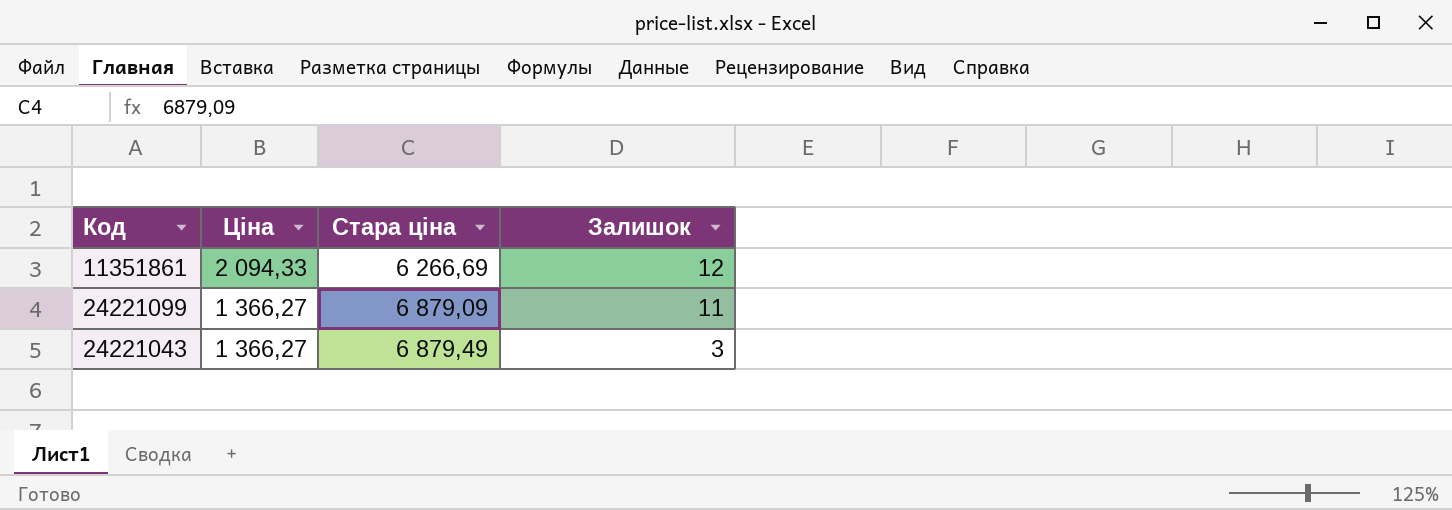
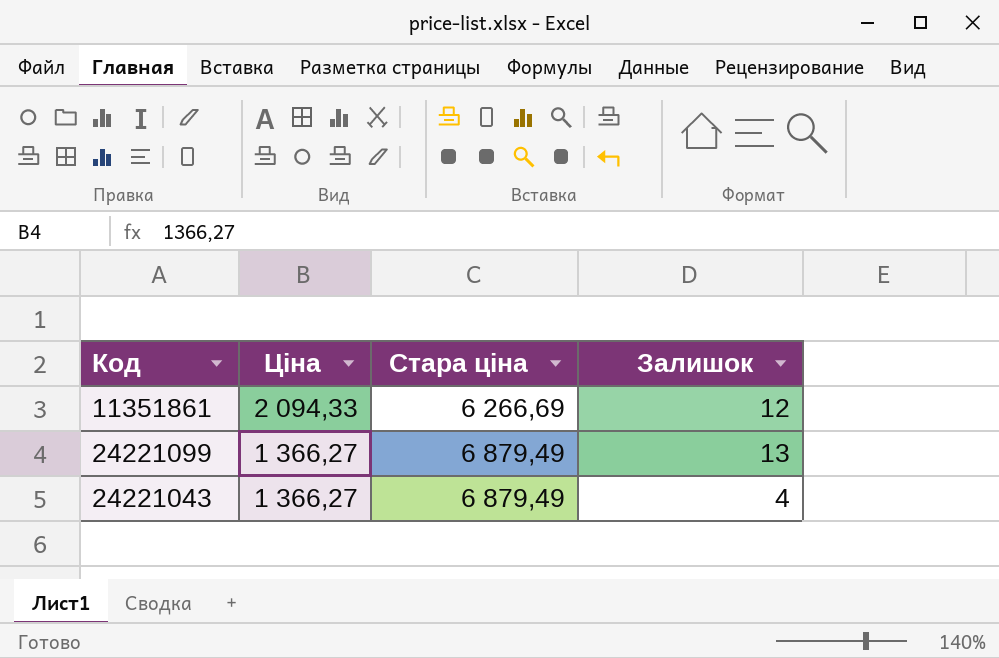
24221099 | Стара ціна: 6 879,09 -> 6 879,49
24221099 | Залишок: 11 -> 13
24221043 | Залишок: 3 -> 4

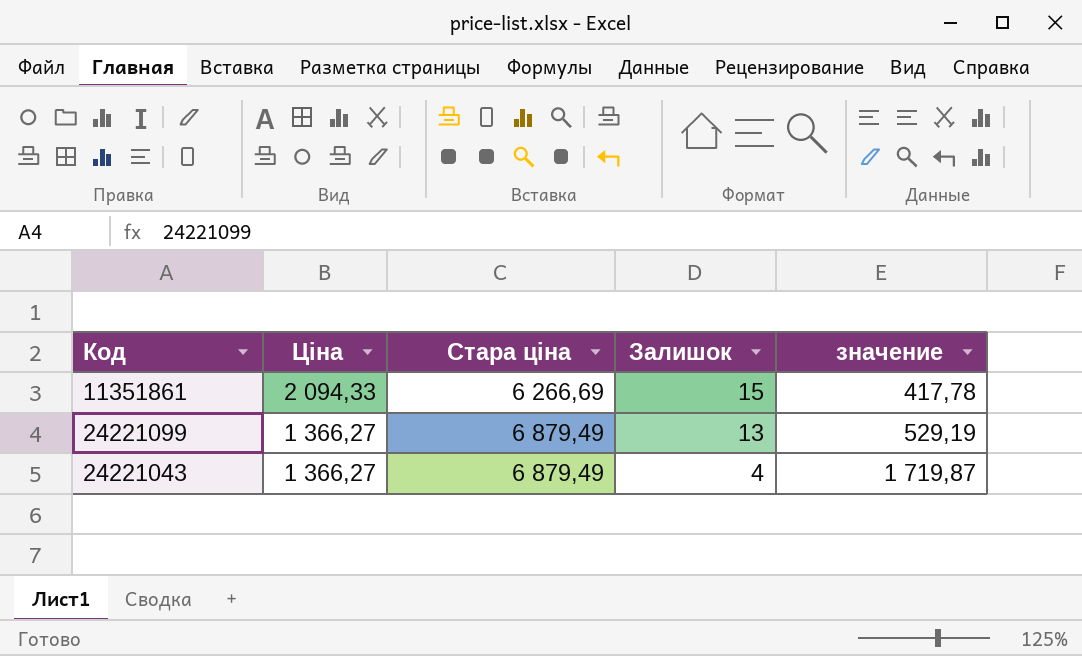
column значение | formula: none -> [Стара ціна] / [Залишок]
11351861 | Залишок: 12 -> 15

